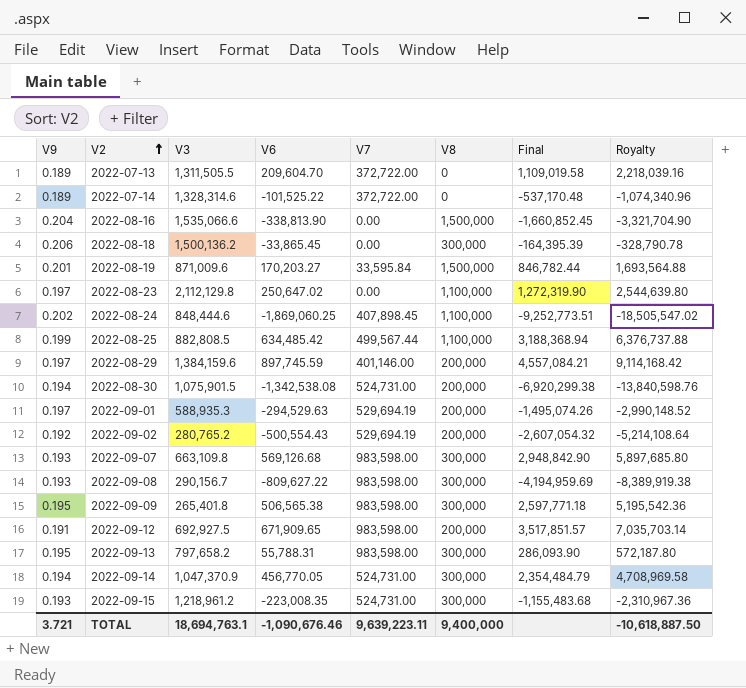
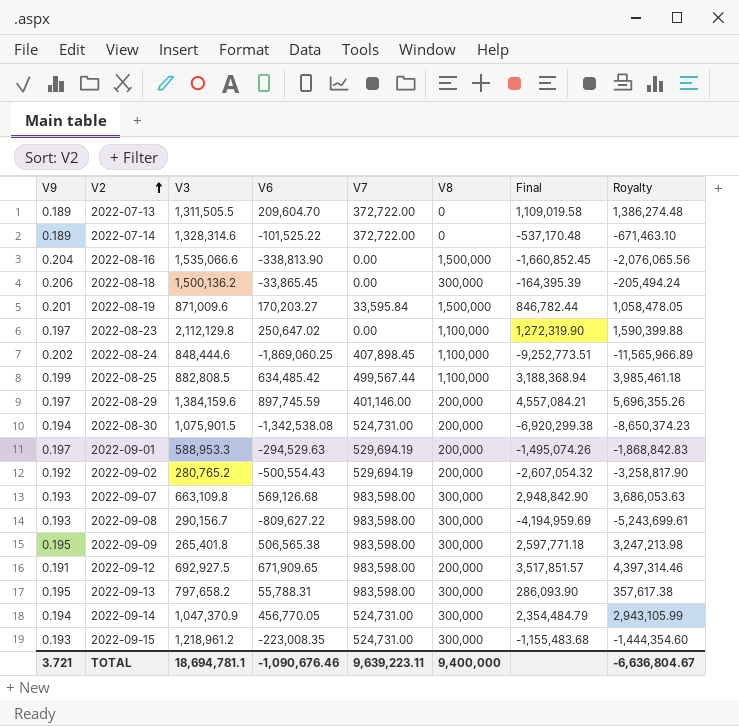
column Royalty | formula: [Final] * 2 -> [Final] * 1.25
2022-09-01 | V3: 588,935.3 -> 588,953.3
TOTAL | V3: 18,694,763.1 -> 18,694,781.1
TOTAL | Royalty: -10,618,887.50 -> -6,636,804.67

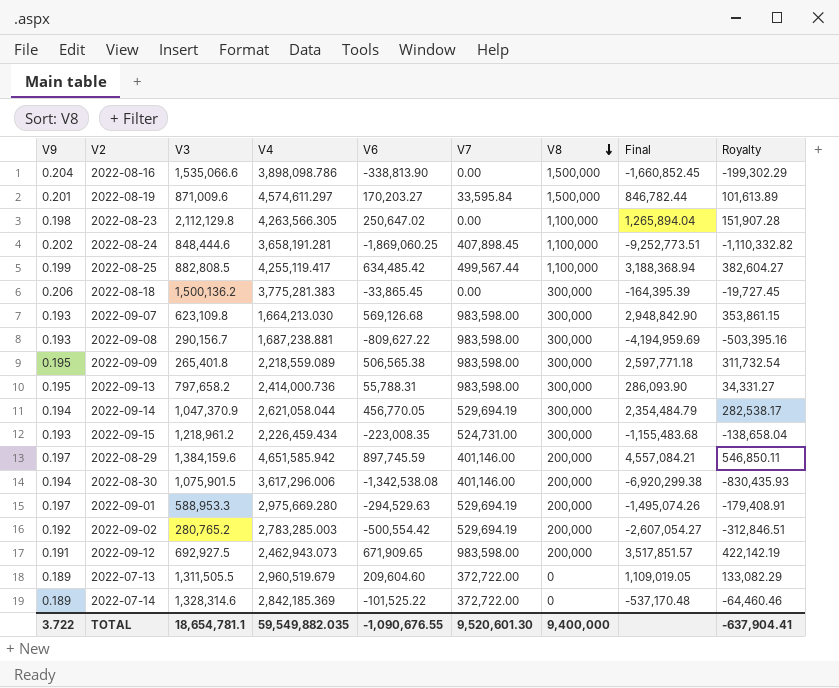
row order: V2 ascending -> V8 descending
column V4 | position: none -> 4
column Royalty | formula: [Final] * 1.25 -> [Final] * 0.12
2022-08-23 | V9: 0.197 -> 0.198
2022-08-23 | Final: 1,272,319.90 -> 1,265,894.04
2022-09-07 | V3: 663,109.8 -> 623,109.8
2022-09-14 | V7: 524,731.00 -> 529,694.19
2022-08-30 | V7: 524,731.00 -> 401,146.00
2022-09-02 | V6: -500,554.43 -> -500,554.42
2022-09-02 | Final: -2,607,054.32 -> -2,607,054.27
2022-07-13 | V6: 209,604.70 -> 209,604.60
2022-07-13 | Final: 1,109,019.58 -> 1,109,019.05
TOTAL | V9: 3.721 -> 3.722
TOTAL | V3: 18,694,781.1 -> 18,654,781.1
TOTAL | V6: -1,090,676.46 -> -1,090,676.55
TOTAL | V7: 9,639,223.11 -> 9,520,601.30
TOTAL | Royalty: -6,636,804.67 -> -637,904.41

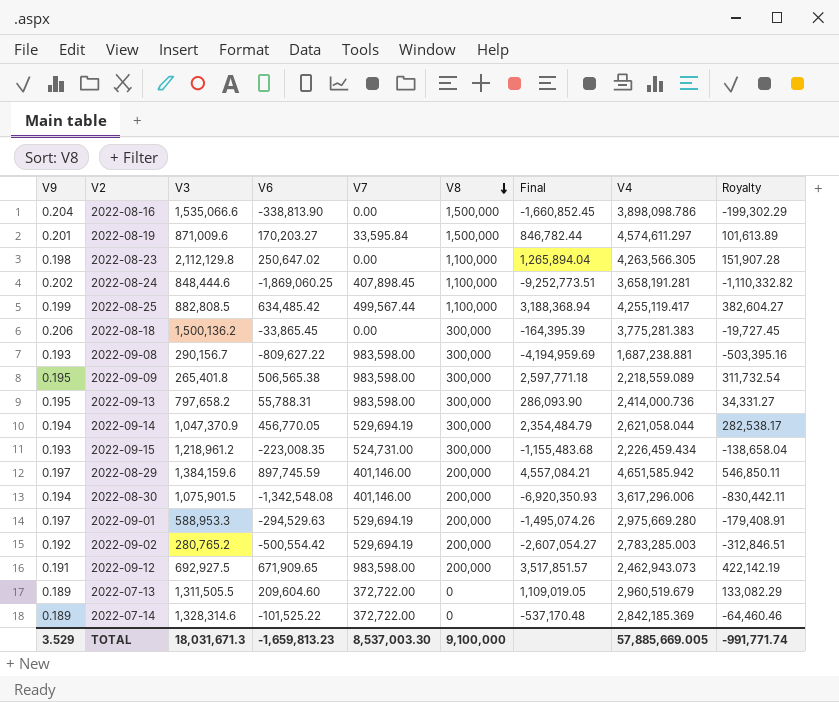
column V4 | position: 4 -> 8
row 2022-09-07: 0.193 | 623,109.8 | 1,664,213.030 | 569,126.68 | 983,598.00 | 300,000 | 2,948,842.90 | 353,861.15 -> none
2022-08-30 | V6: -1,342,538.08 -> -1,342,548.08
2022-08-30 | Final: -6,920,299.38 -> -6,920,350.93
2022-08-30 | Royalty: -830,435.93 -> -830,442.11
TOTAL | V9: 3.722 -> 3.529
TOTAL | V3: 18,654,781.1 -> 18,031,671.3
TOTAL | V6: -1,090,676.55 -> -1,659,813.23
TOTAL | V7: 9,520,601.30 -> 8,537,003.30
TOTAL | V8: 9,400,000 -> 9,100,000
TOTAL | V4: 59,549,882.035 -> 57,885,669.005
TOTAL | Royalty: -637,904.41 -> -991,771.74

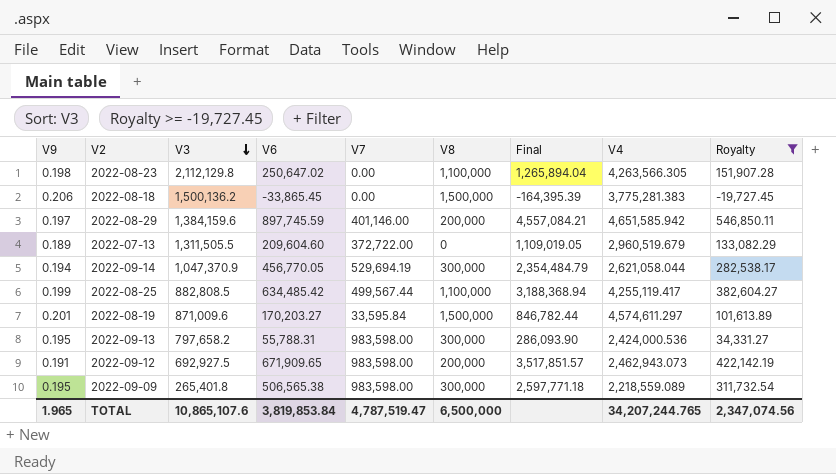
filter: none -> Royalty >= -19,727.45
row order: V8 descending -> V3 descending
2022-08-18 | V8: 300,000 -> 1,500,000
2022-09-13 | V4: 2,414,000.736 -> 2,424,000.536
TOTAL | V9: 3.529 -> 1.965
TOTAL | V3: 18,031,671.3 -> 10,865,107.6
TOTAL | V6: -1,659,813.23 -> 3,819,853.84
TOTAL | V7: 8,537,003.30 -> 4,787,519.47
TOTAL | V8: 9,100,000 -> 6,500,000
TOTAL | V4: 57,885,669.005 -> 34,207,244.765
TOTAL | Royalty: -991,771.74 -> 2,347,074.56

